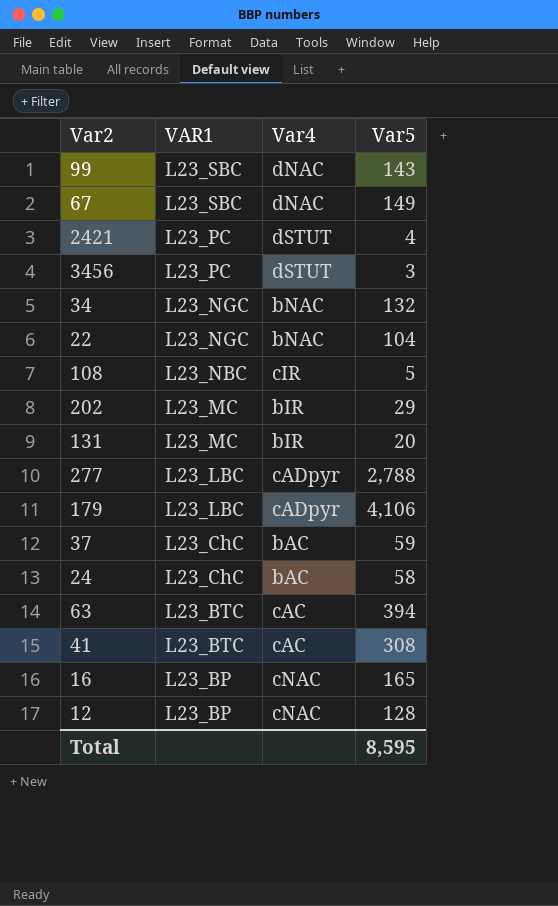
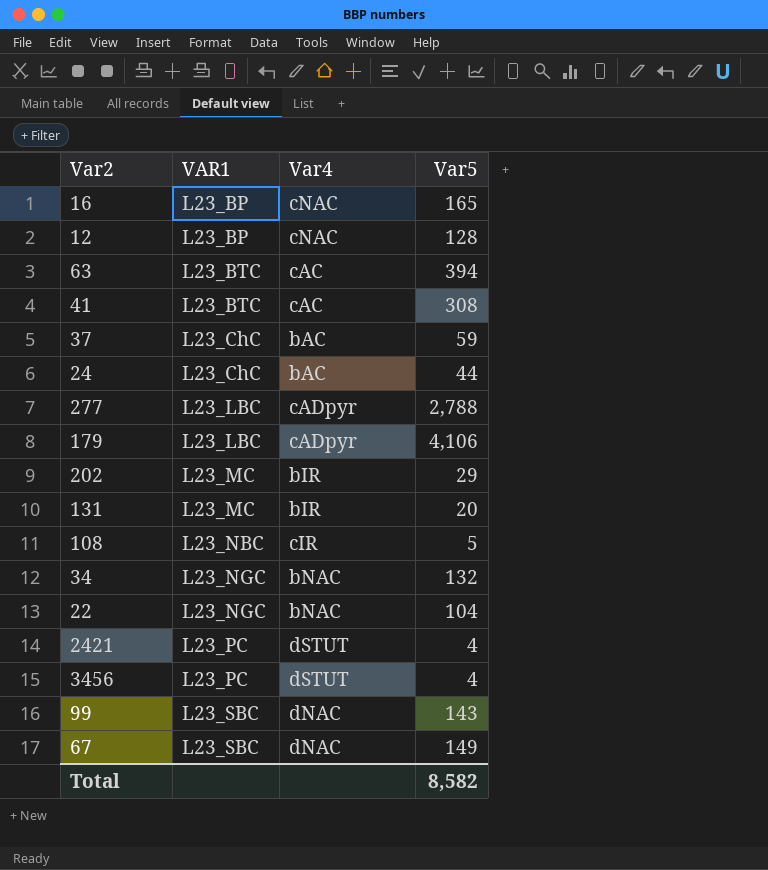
row order: VAR1 descending -> VAR1 ascending
24 | Var5: 58 -> 44
3456 | Var5: 3 -> 4
Total | Var5: 8,595 -> 8,582

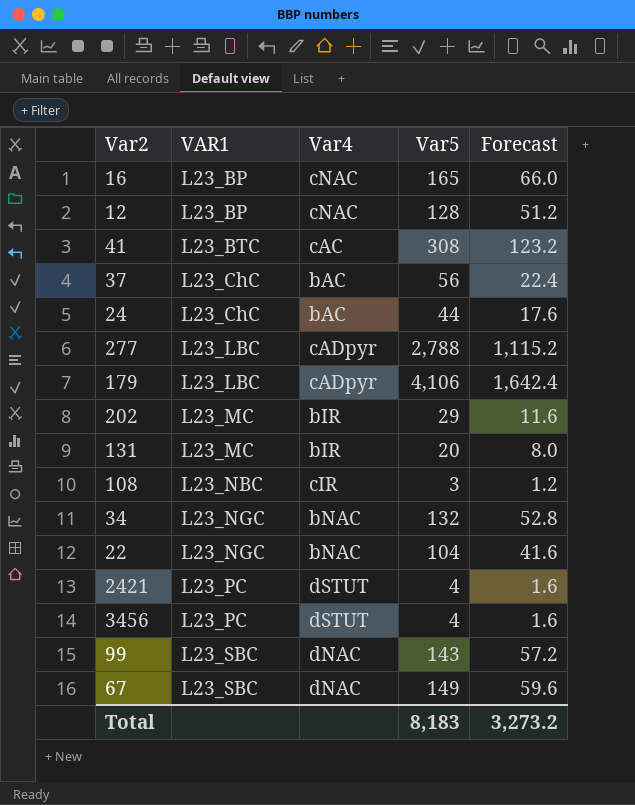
column Forecast | formula: none -> [Var5] * 0.4
row 63: L23_BTC | cAC | 394 -> none
37 | Var5: 59 -> 56
108 | Var5: 5 -> 3
Total | Var5: 8,582 -> 8,183

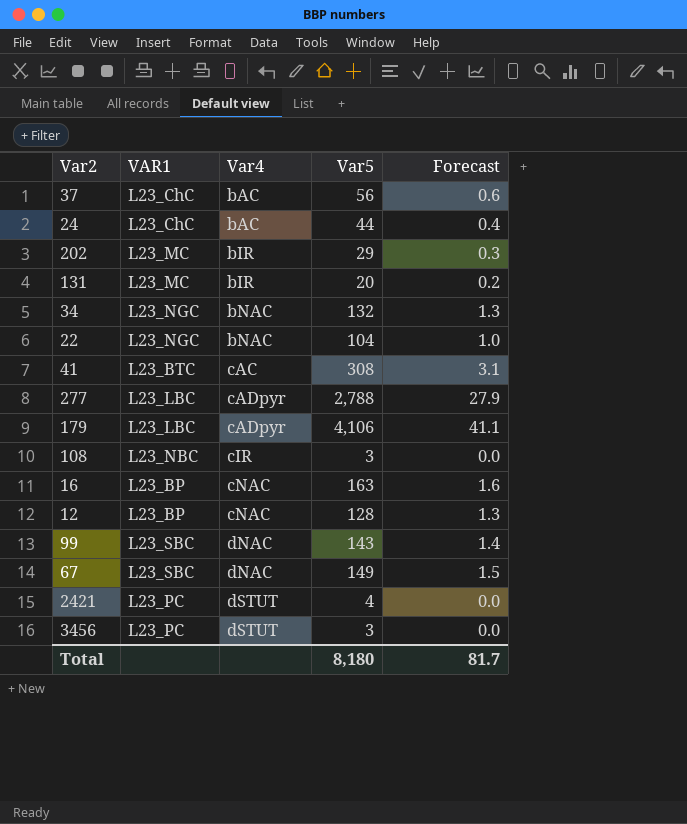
row order: VAR1 ascending -> Var4 ascending
column Forecast | formula: [Var5] * 0.4 -> [Var5] * 0.01
16 | Var5: 165 -> 163
3456 | Var5: 4 -> 3
Total | Var5: 8,183 -> 8,180
Total | Forecast: 3,273.2 -> 81.7

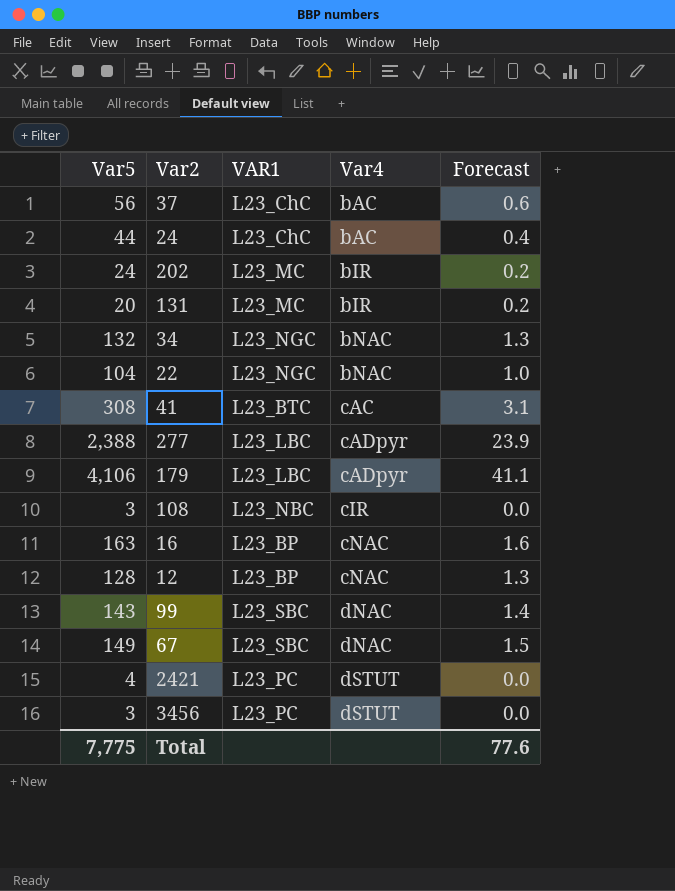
column Var5 | position: 4 -> 1
202 | Var5: 29 -> 24
202 | Forecast: 0.3 -> 0.2
277 | Var5: 2,788 -> 2,388
277 | Forecast: 27.9 -> 23.9
Total | Var5: 8,180 -> 7,775
Total | Forecast: 81.7 -> 77.6

